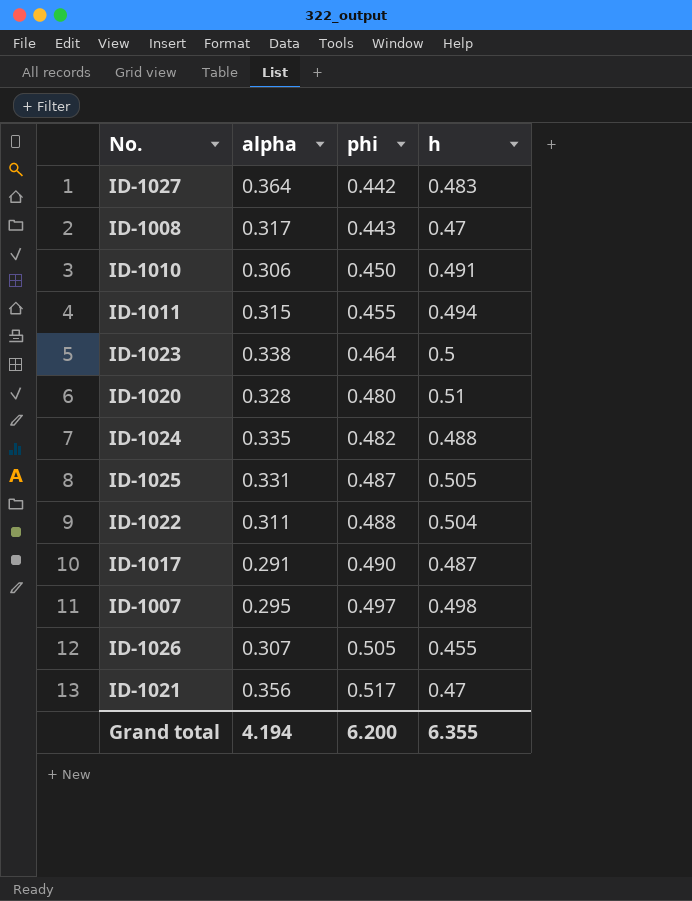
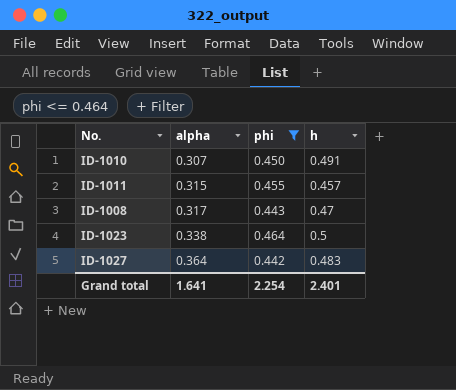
filter: none -> phi <= 0.464
row order: phi ascending -> alpha ascending
ID-1010 | alpha: 0.306 -> 0.307
ID-1011 | h: 0.494 -> 0.457
Grand total | alpha: 4.194 -> 1.641
Grand total | phi: 6.200 -> 2.254
Grand total | h: 6.355 -> 2.401

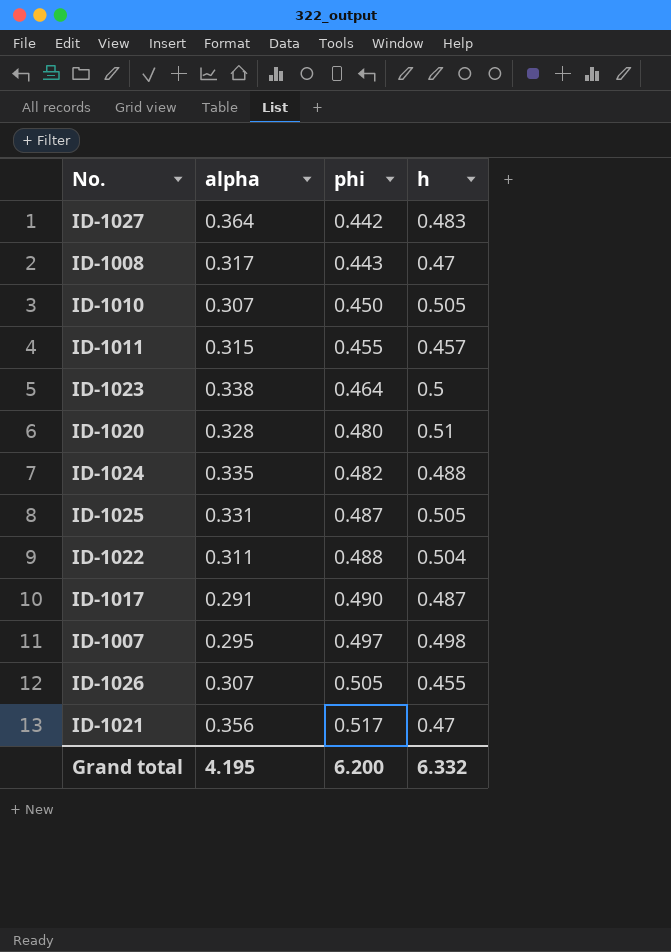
filter: phi <= 0.464 -> none
row order: alpha ascending -> phi ascending
ID-1010 | h: 0.491 -> 0.505
Grand total | alpha: 1.641 -> 4.195
Grand total | phi: 2.254 -> 6.200
Grand total | h: 2.401 -> 6.332

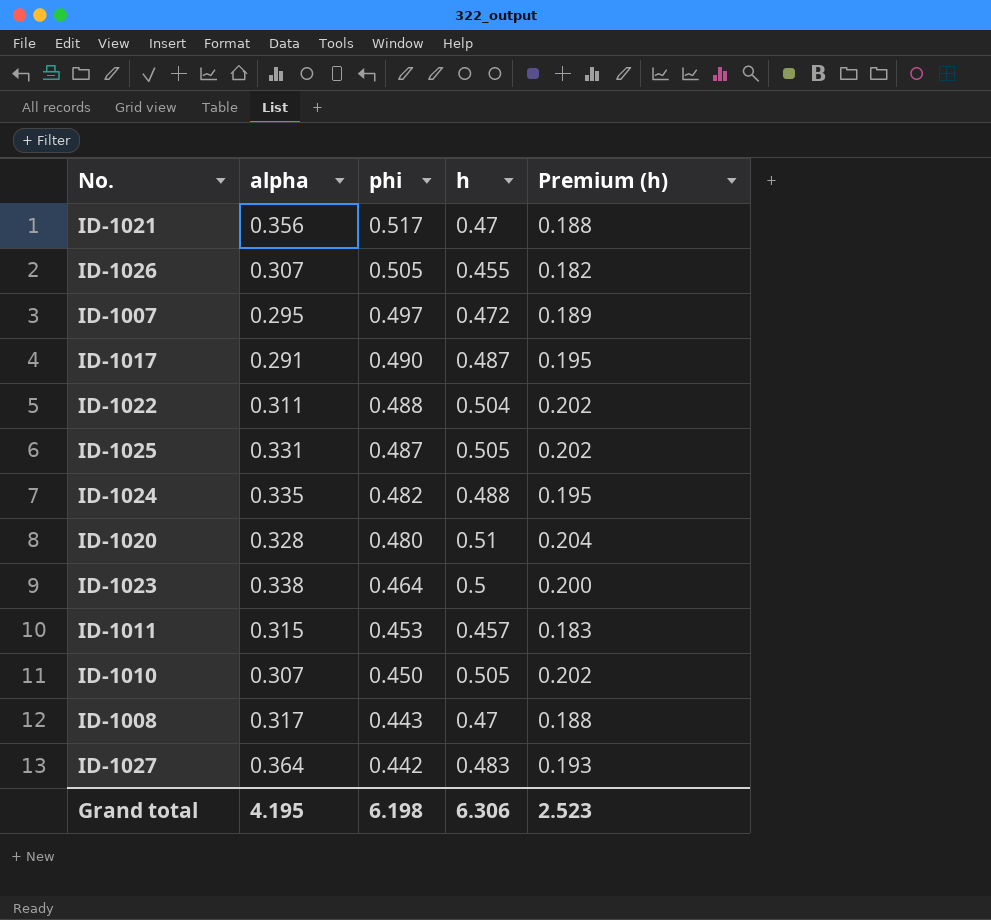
row order: phi ascending -> phi descending
column Premium (h) | formula: none -> [h] * 0.4
ID-1007 | h: 0.498 -> 0.472
ID-1011 | phi: 0.455 -> 0.453
Grand total | phi: 6.200 -> 6.198
Grand total | h: 6.332 -> 6.306

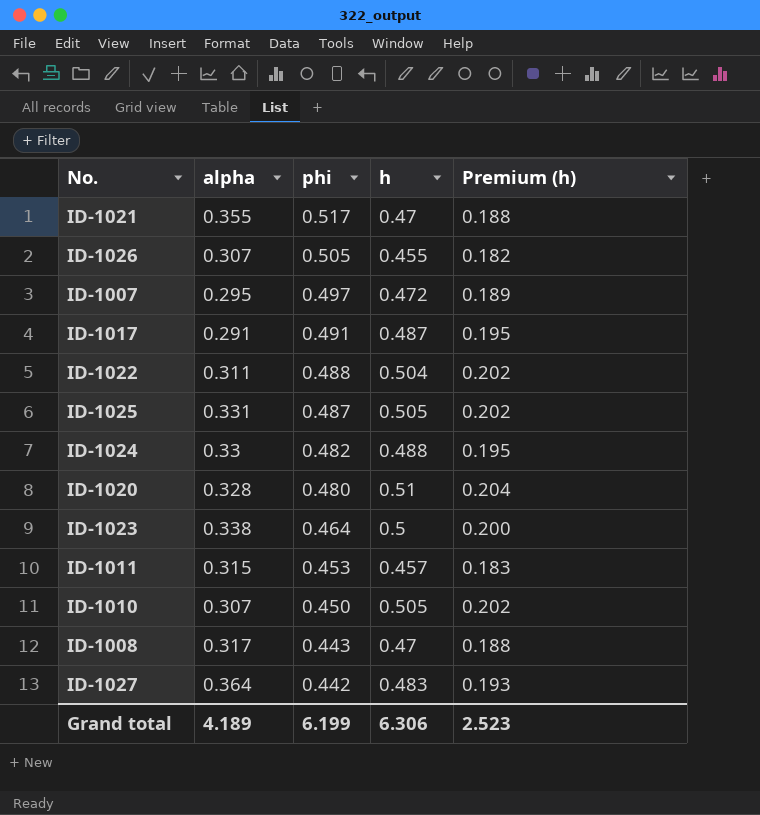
ID-1021 | alpha: 0.356 -> 0.355
ID-1017 | phi: 0.490 -> 0.491
ID-1024 | alpha: 0.335 -> 0.33
Grand total | alpha: 4.195 -> 4.189
Grand total | phi: 6.198 -> 6.199

